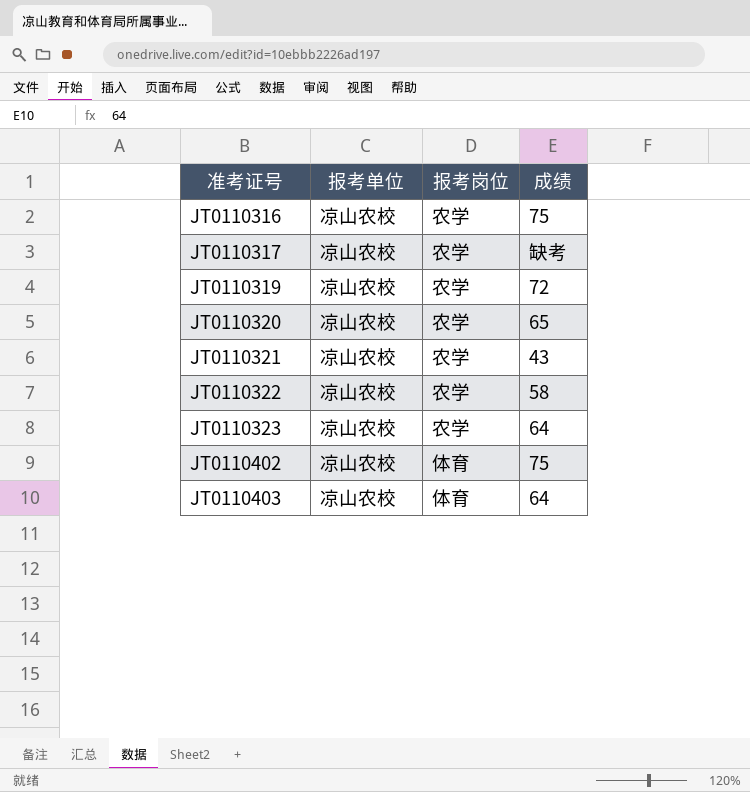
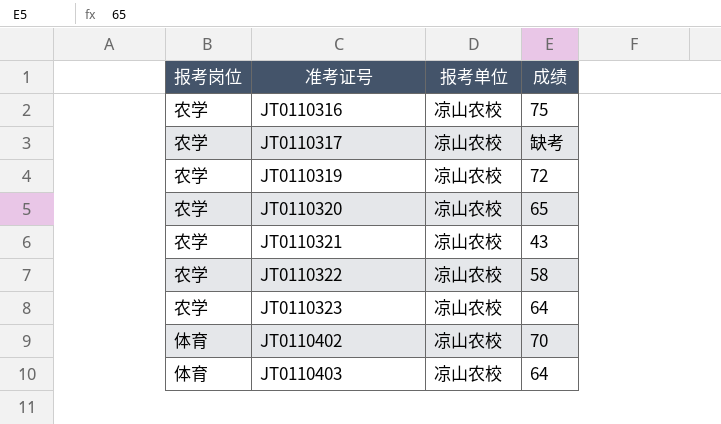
column 报考岗位 | position: 3 -> 1
JT0110402 | 成绩: 75 -> 70

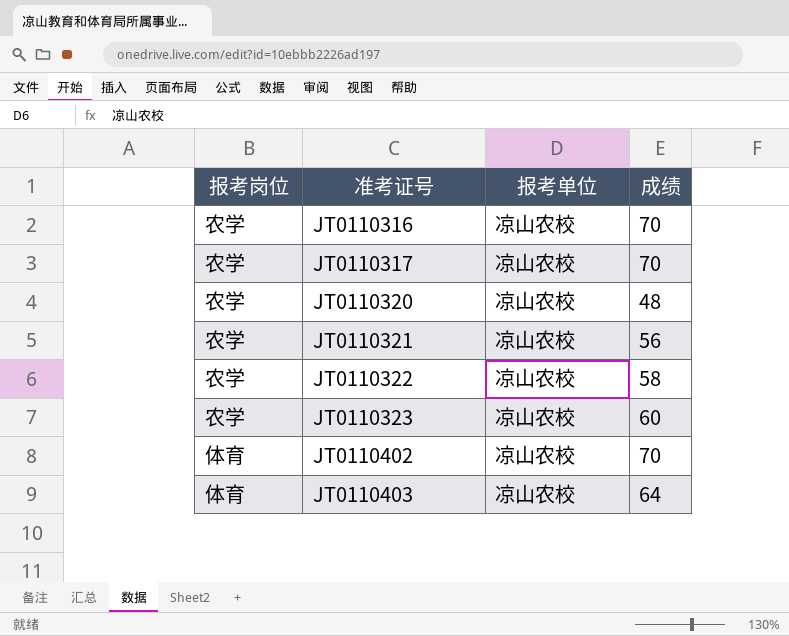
row JT0110319: 农学 | 凉山农校 | 72 -> none
JT0110316 | 成绩: 75 -> 70
JT0110317 | 成绩: 缺考 -> 70
JT0110320 | 成绩: 65 -> 48
JT0110321 | 成绩: 43 -> 56
JT0110323 | 成绩: 64 -> 60

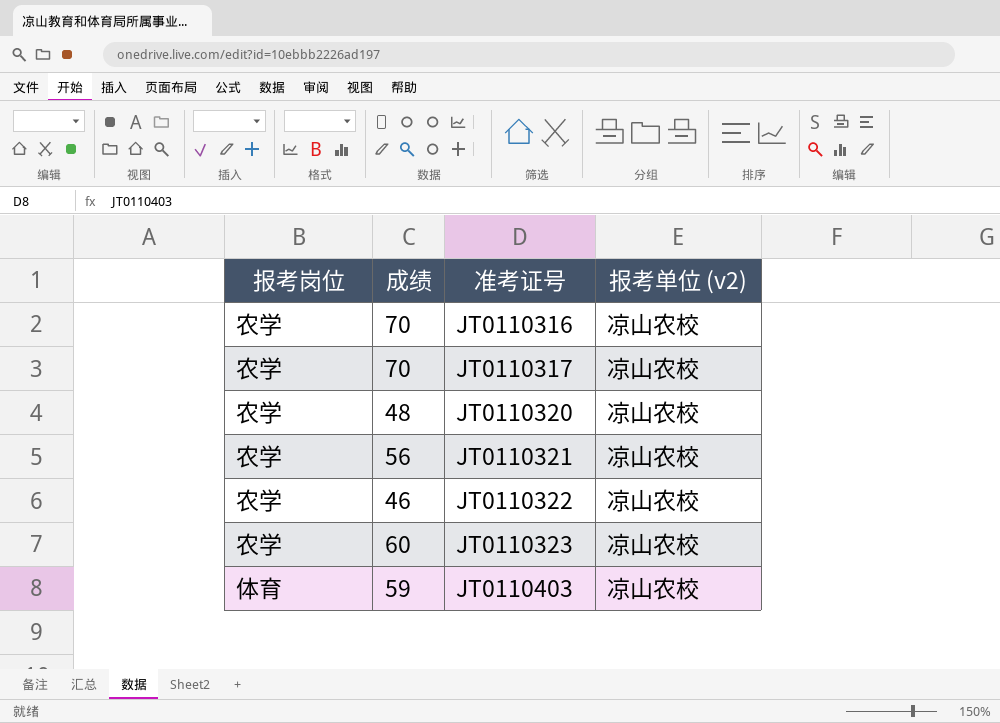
column 成绩 | position: 4 -> 2
column name: 报考单位 -> 报考单位 (v2)
row JT0110402: 体育 | 凉山农校 | 70 -> none
JT0110322 | 成绩: 58 -> 46
JT0110403 | 成绩: 64 -> 59

